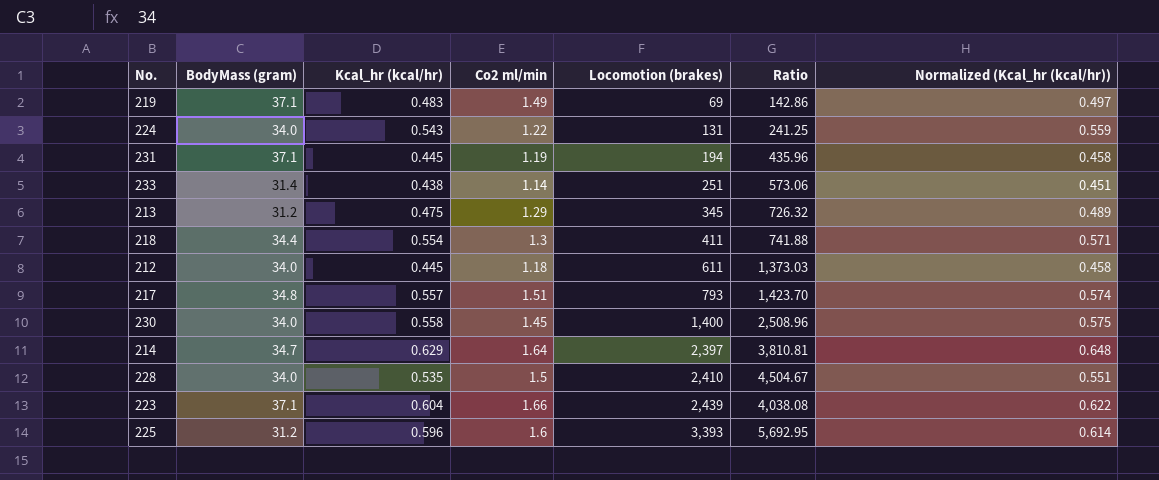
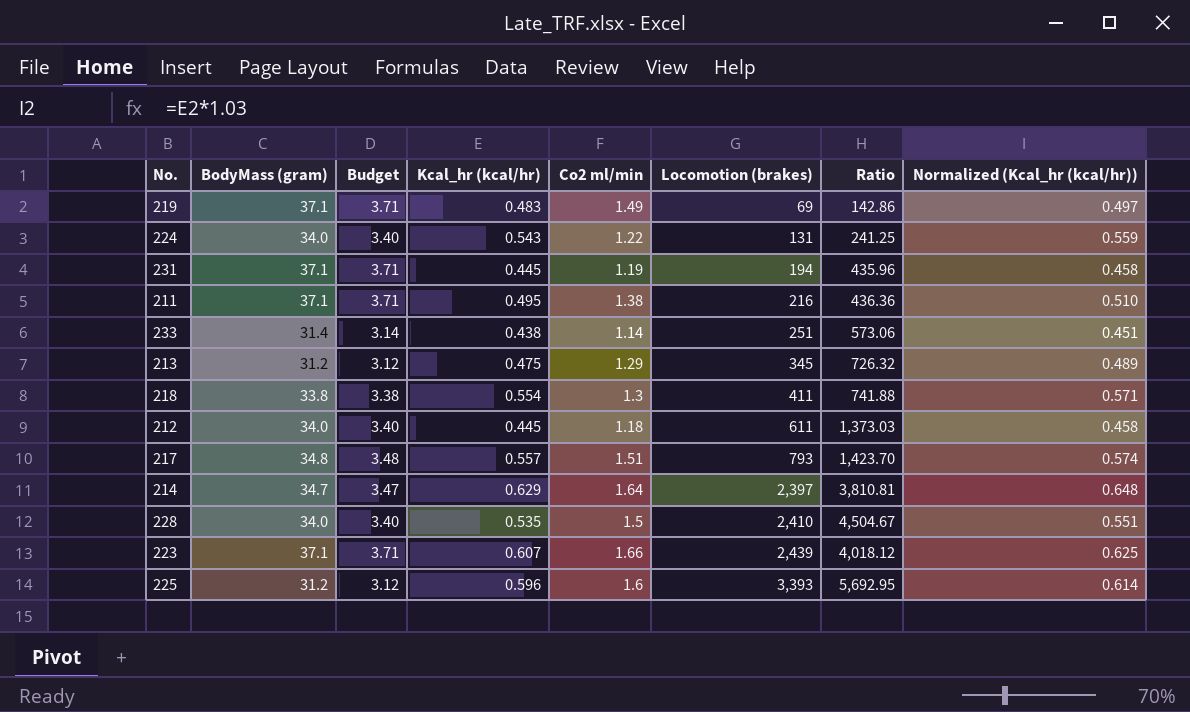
column Budget | formula: none -> [BodyMass (gram)] * 0.1
row 230: 34.0 | 0.558 | 1.45 | 1,400 | 2,508.96 | 0.575 -> none
row 211: none -> 37.1 | 3.71 | 0.495 | 1.38 | 216 | 436.36 | 0.510
218 | BodyMass (gram): 34.4 -> 33.8
223 | Kcal_hr (kcal/hr): 0.604 -> 0.607
223 | Ratio: 4,038.08 -> 4,018.12
223 | Normalized (Kcal_hr (kcal/hr)): 0.622 -> 0.625

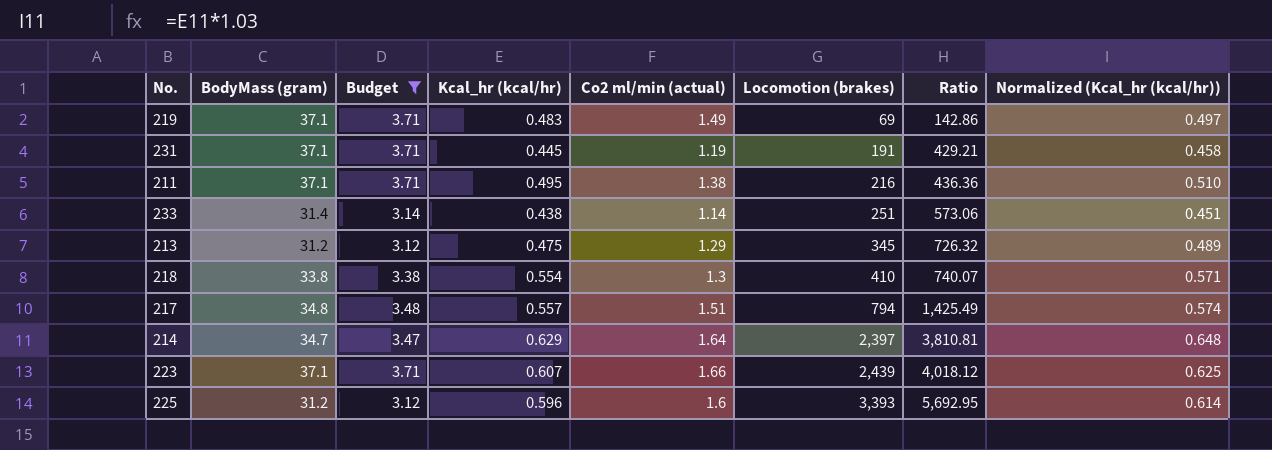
filter: none -> Budget != 3.40
column name: Co2 ml/min -> Co2 ml/min (actual)
231 | Locomotion (brakes): 194 -> 191
231 | Ratio: 435.96 -> 429.21
218 | Locomotion (brakes): 411 -> 410
218 | Ratio: 741.88 -> 740.07
217 | Locomotion (brakes): 793 -> 794
217 | Ratio: 1,423.70 -> 1,425.49

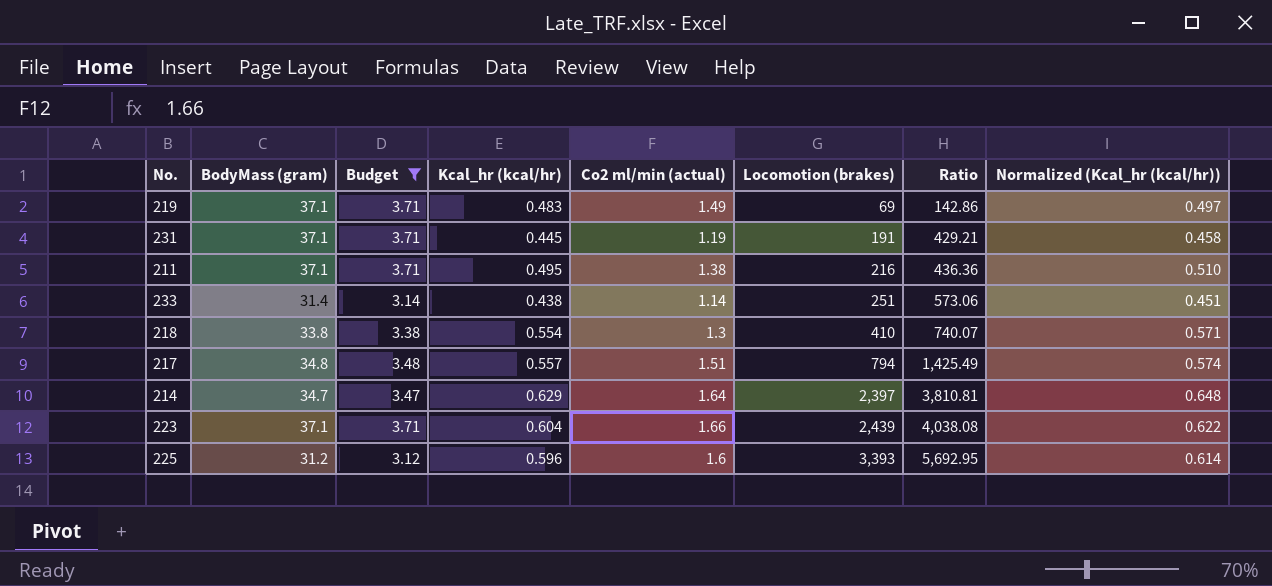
row 213: 31.2 | 3.12 | 0.475 | 1.29 | 345 | 726.32 | 0.489 -> none
223 | Kcal_hr (kcal/hr): 0.607 -> 0.604
223 | Ratio: 4,018.12 -> 4,038.08
223 | Normalized (Kcal_hr (kcal/hr)): 0.625 -> 0.622

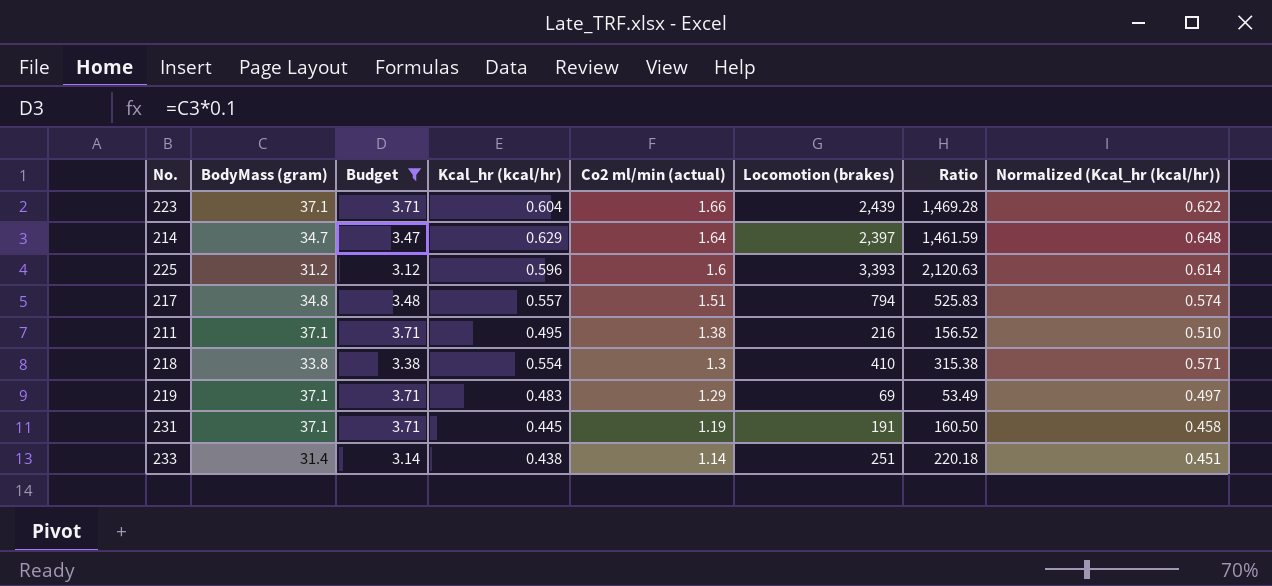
row order: Locomotion (brakes) ascending -> Co2 ml/min (actual) descending
column Ratio | formula: [Locomotion (brakes)] / [Kcal_hr (kcal/hr)] -> [Locomotion (brakes)] / [Co2 ml/min (actual)]
219 | Co2 ml/min (actual): 1.49 -> 1.29

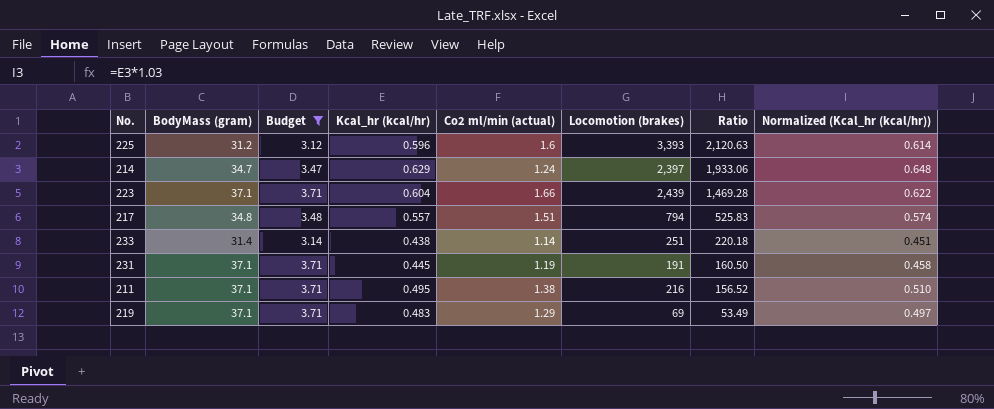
row order: Co2 ml/min (actual) descending -> Ratio descending
row 218: 33.8 | 3.38 | 0.554 | 1.3 | 410 | 315.38 | 0.571 -> none
214 | Co2 ml/min (actual): 1.64 -> 1.24
214 | Ratio: 1,461.59 -> 1,933.06

